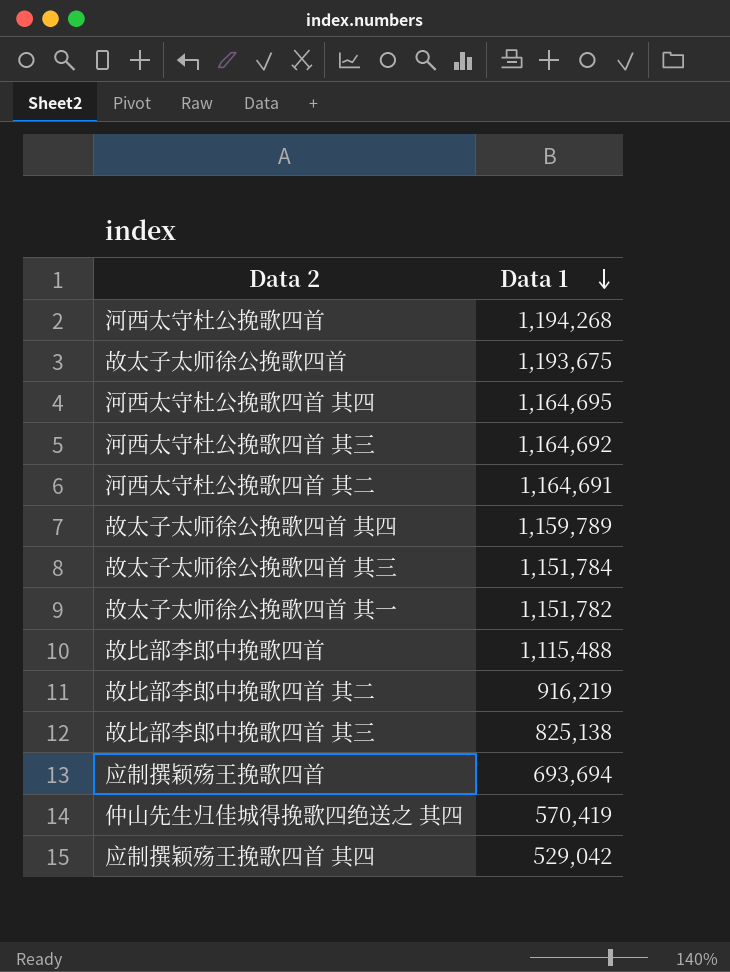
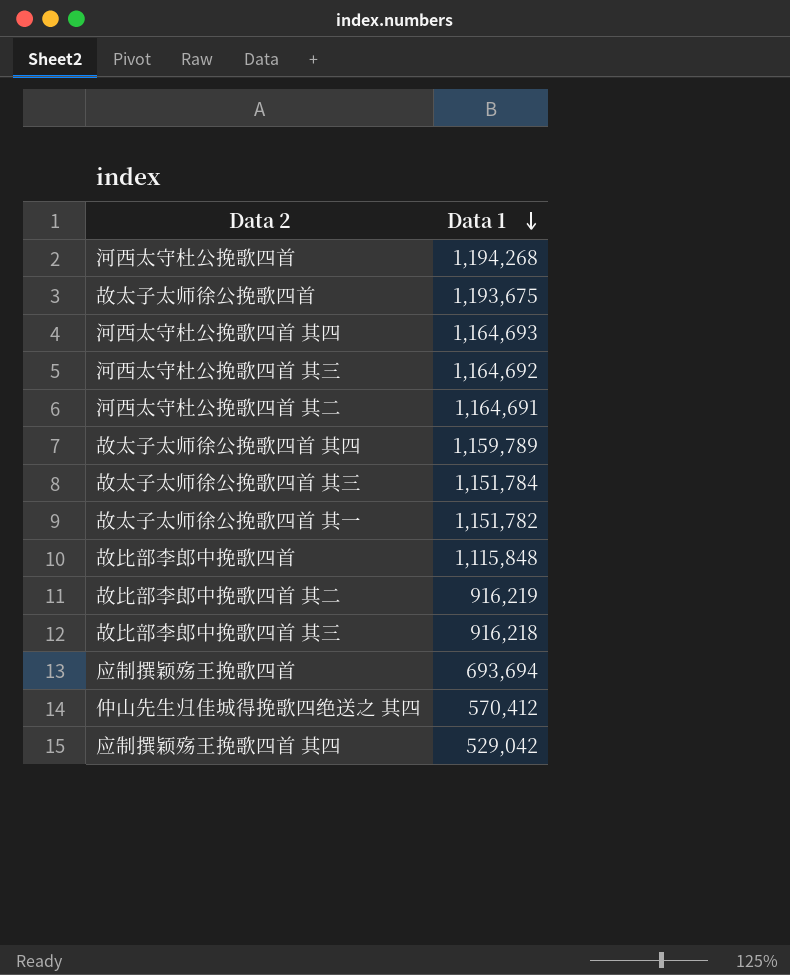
河西太守杜公挽歌四首 其四 | Data 1: 1,164,695 -> 1,164,693
故比部李郎中挽歌四首 | Data 1: 1,115,488 -> 1,115,848
故比部李郎中挽歌四首 其三 | Data 1: 825,138 -> 916,218
仲山先生归佳城得挽歌四绝送之 其四 | Data 1: 570,419 -> 570,412

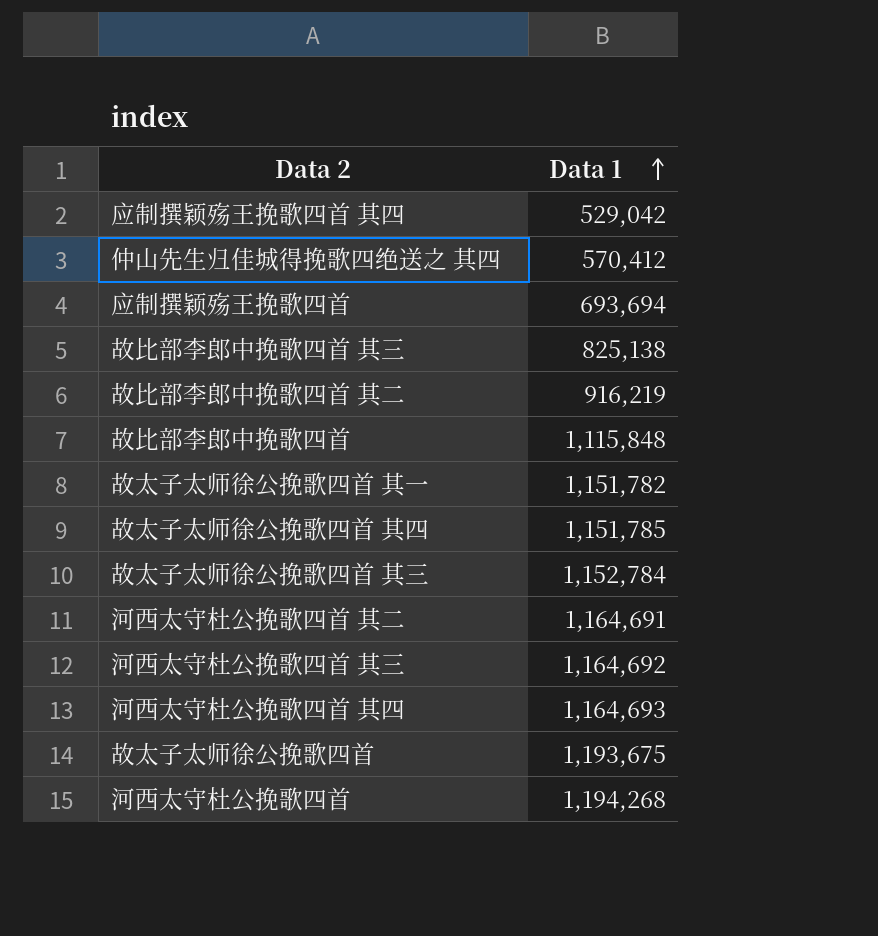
row order: Data 1 descending -> Data 1 ascending
故比部李郎中挽歌四首 其三 | Data 1: 916,218 -> 825,138
故太子太师徐公挽歌四首 其四 | Data 1: 1,159,789 -> 1,151,785
故太子太师徐公挽歌四首 其三 | Data 1: 1,151,784 -> 1,152,784

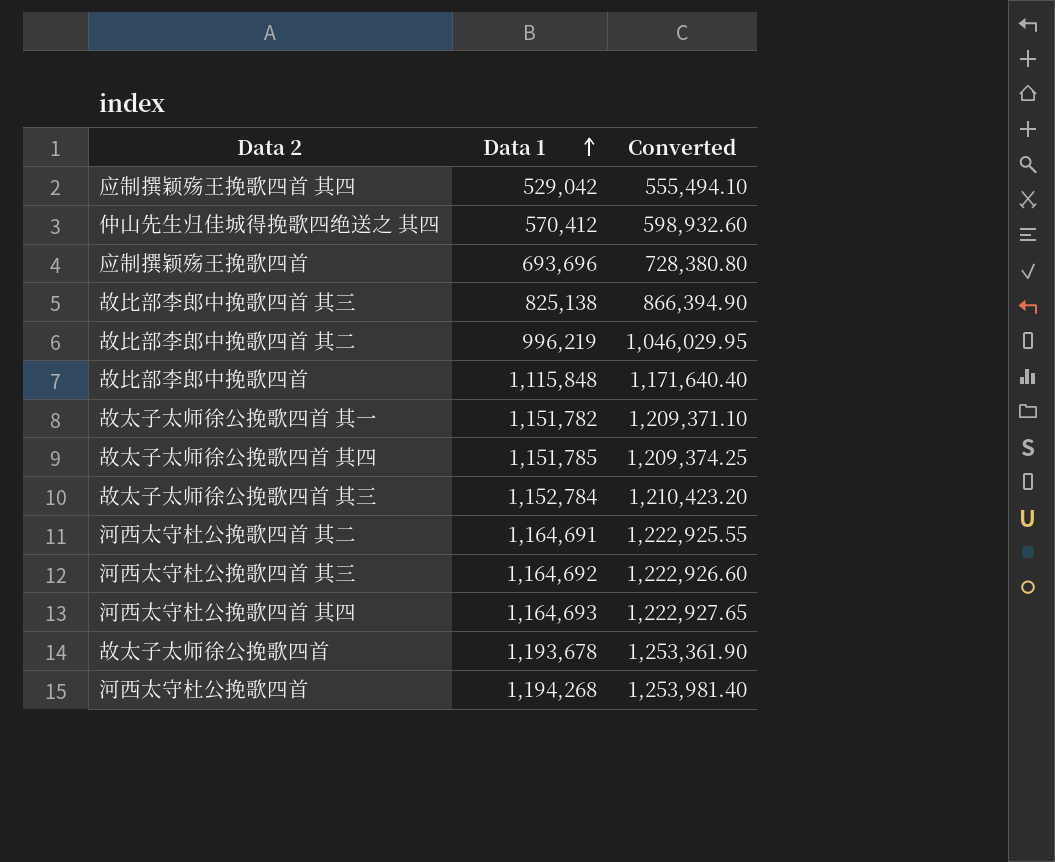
column Converted | formula: none -> [Data 1] * 1.05
应制撰颖殇王挽歌四首 | Data 1: 693,694 -> 693,696
故比部李郎中挽歌四首 其二 | Data 1: 916,219 -> 996,219
故太子太师徐公挽歌四首 | Data 1: 1,193,675 -> 1,193,678

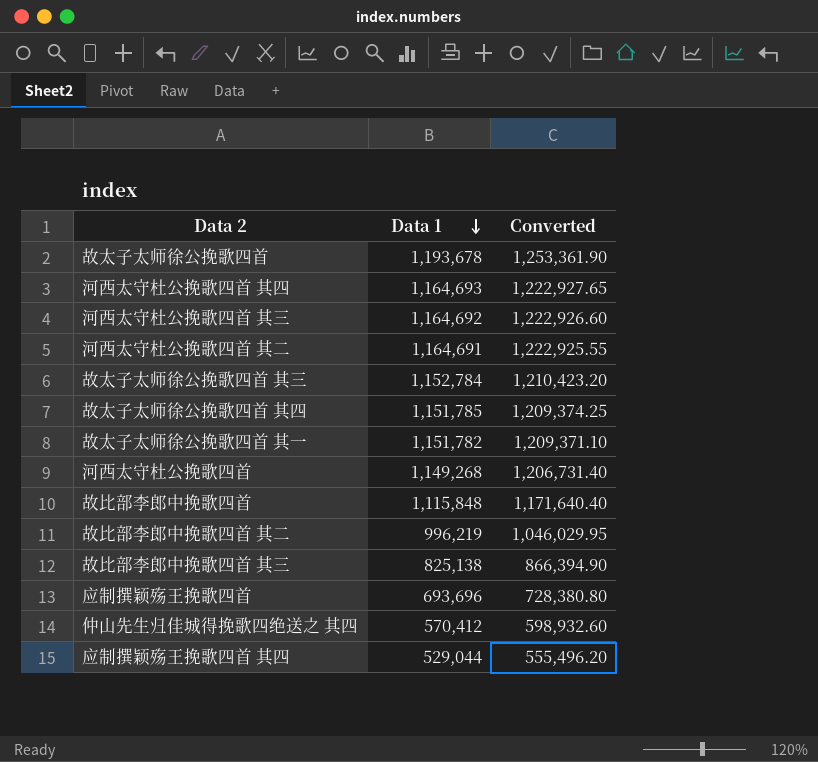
row order: Data 1 ascending -> Data 1 descending
河西太守杜公挽歌四首 | Data 1: 1,194,268 -> 1,149,268
河西太守杜公挽歌四首 | Converted: 1,253,981.40 -> 1,206,731.40
应制撰颖殇王挽歌四首 其四 | Data 1: 529,042 -> 529,044
应制撰颖殇王挽歌四首 其四 | Converted: 555,494.10 -> 555,496.20

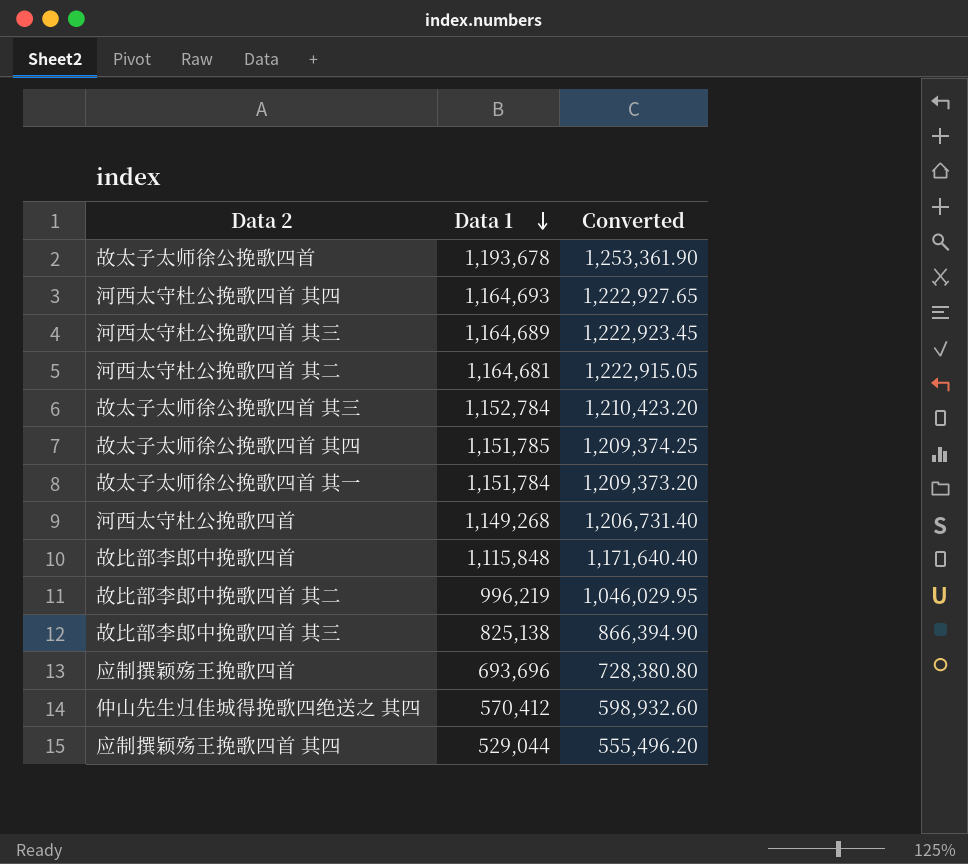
河西太守杜公挽歌四首 其三 | Data 1: 1,164,692 -> 1,164,689
河西太守杜公挽歌四首 其三 | Converted: 1,222,926.60 -> 1,222,923.45
河西太守杜公挽歌四首 其二 | Data 1: 1,164,691 -> 1,164,681
河西太守杜公挽歌四首 其二 | Converted: 1,222,925.55 -> 1,222,915.05
故太子太师徐公挽歌四首 其一 | Data 1: 1,151,782 -> 1,151,784
故太子太师徐公挽歌四首 其一 | Converted: 1,209,371.10 -> 1,209,373.20

